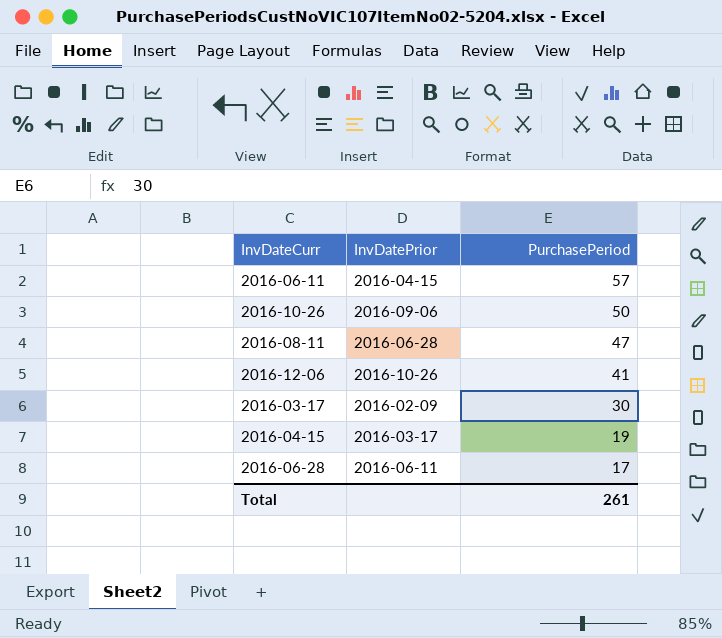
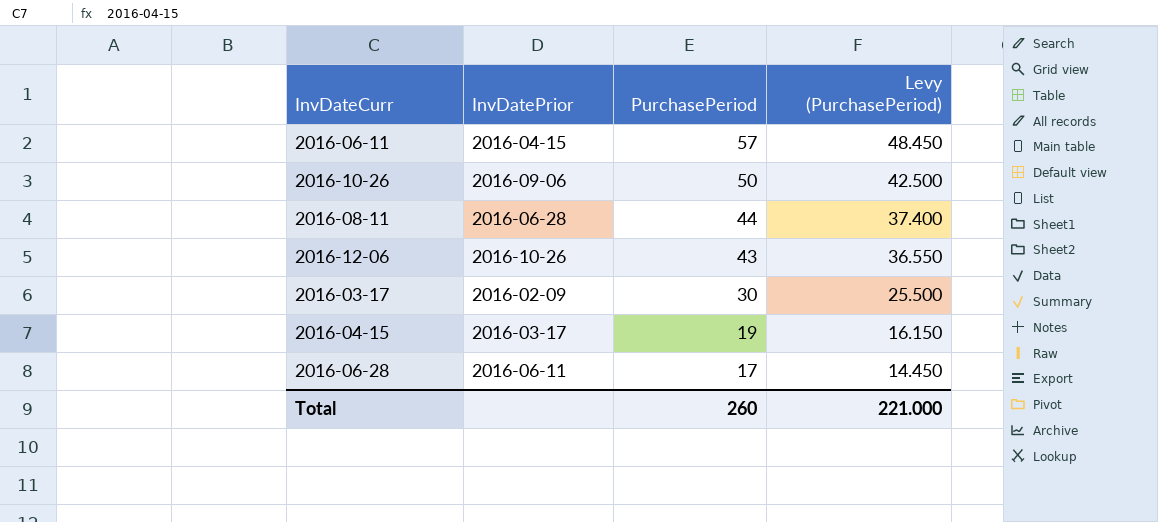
column Levy (PurchasePeriod) | formula: none -> [PurchasePeriod] * 0.85
2016-08-11 | PurchasePeriod: 47 -> 44
2016-12-06 | PurchasePeriod: 41 -> 43
Total | PurchasePeriod: 261 -> 260

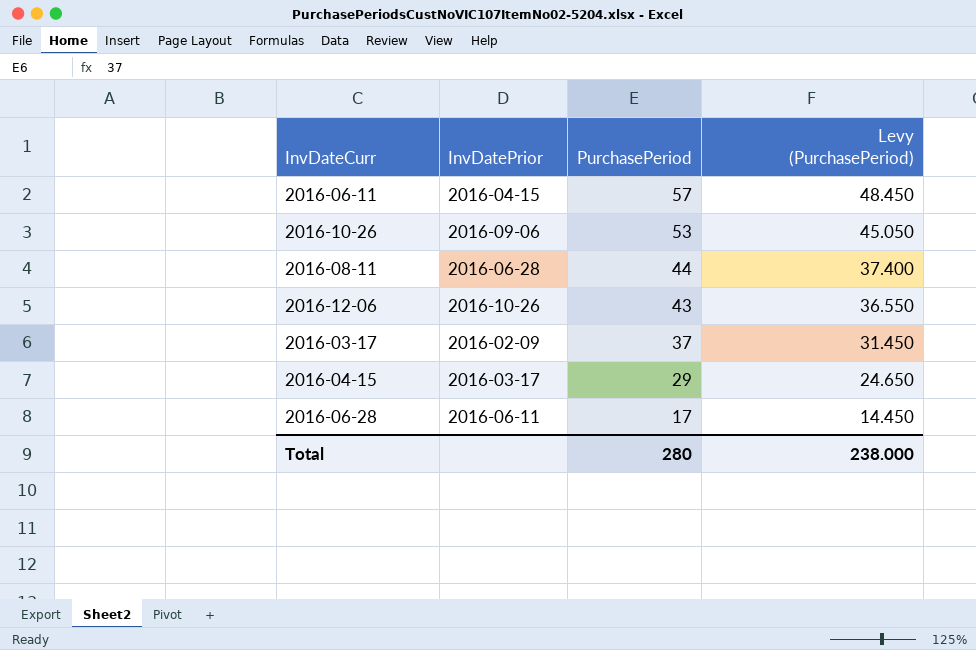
2016-10-26 | PurchasePeriod: 50 -> 53
2016-10-26 | Levy (PurchasePeriod): 42.500 -> 45.050
2016-03-17 | PurchasePeriod: 30 -> 37
2016-03-17 | Levy (PurchasePeriod): 25.500 -> 31.450
2016-04-15 | PurchasePeriod: 19 -> 29
2016-04-15 | Levy (PurchasePeriod): 16.150 -> 24.650
Total | PurchasePeriod: 260 -> 280
Total | Levy (PurchasePeriod): 221.000 -> 238.000

